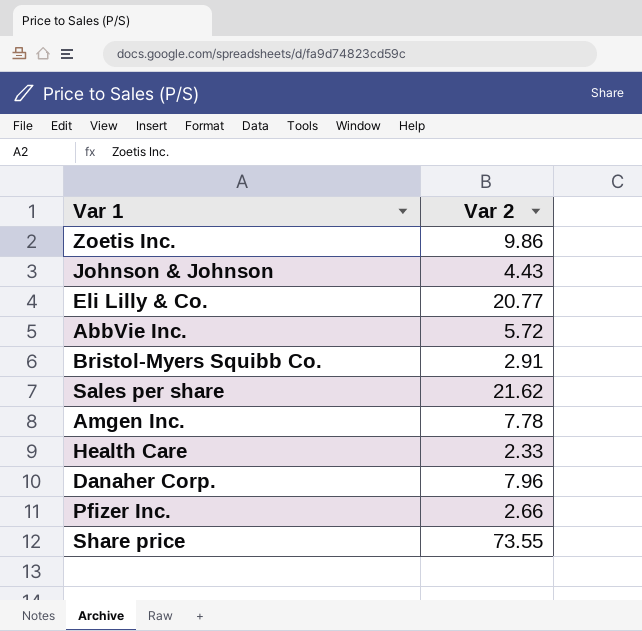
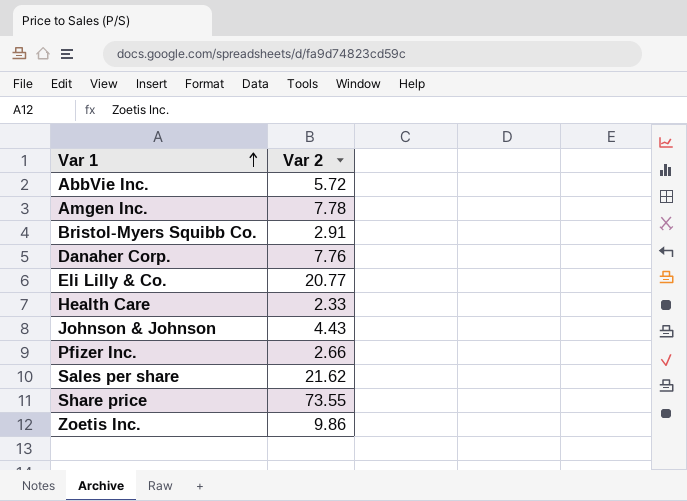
row order: none -> Var 1 ascending
Danaher Corp. | Var 2: 7.96 -> 7.76

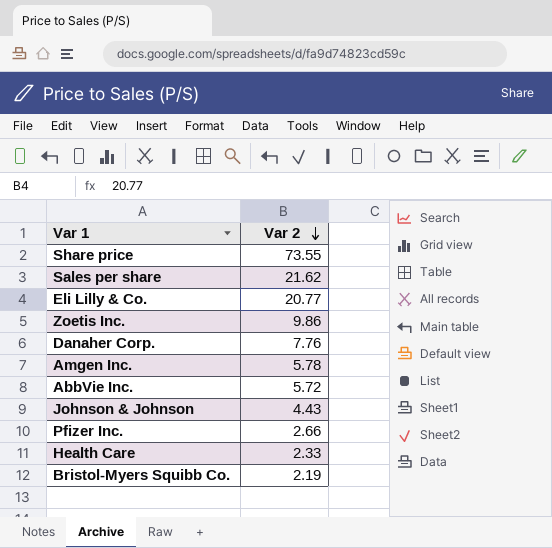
row order: Var 1 ascending -> Var 2 descending
Amgen Inc. | Var 2: 7.78 -> 5.78
Bristol-Myers Squibb Co. | Var 2: 2.91 -> 2.19

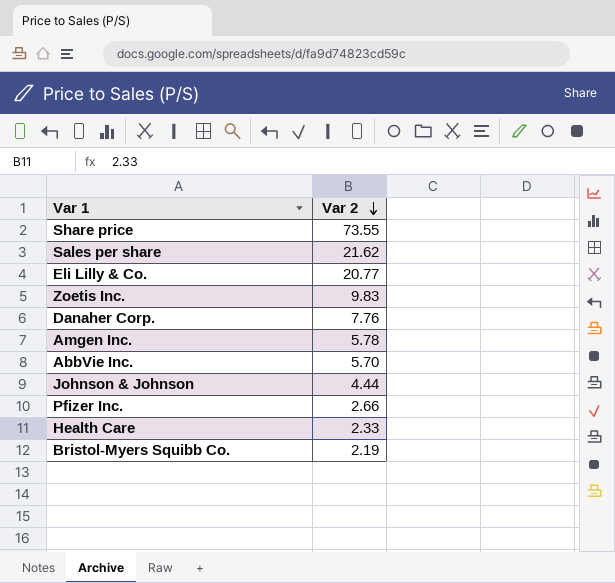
Zoetis Inc. | Var 2: 9.86 -> 9.83
AbbVie Inc. | Var 2: 5.72 -> 5.70
Johnson & Johnson | Var 2: 4.43 -> 4.44

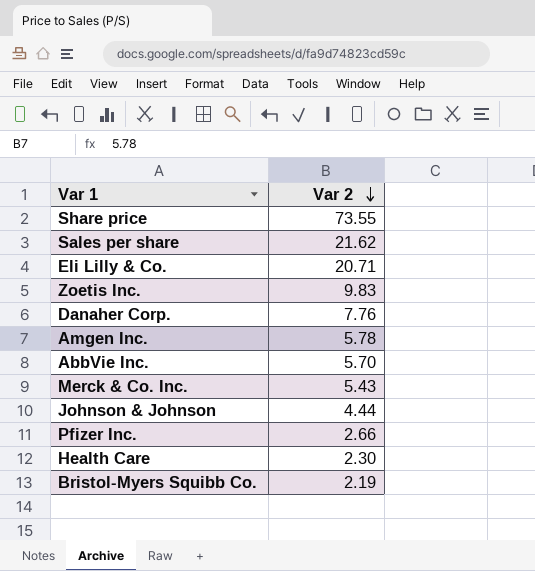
Eli Lilly & Co. | Var 2: 20.77 -> 20.71
row Merck & Co. Inc.: none -> 5.43
Health Care | Var 2: 2.33 -> 2.30

